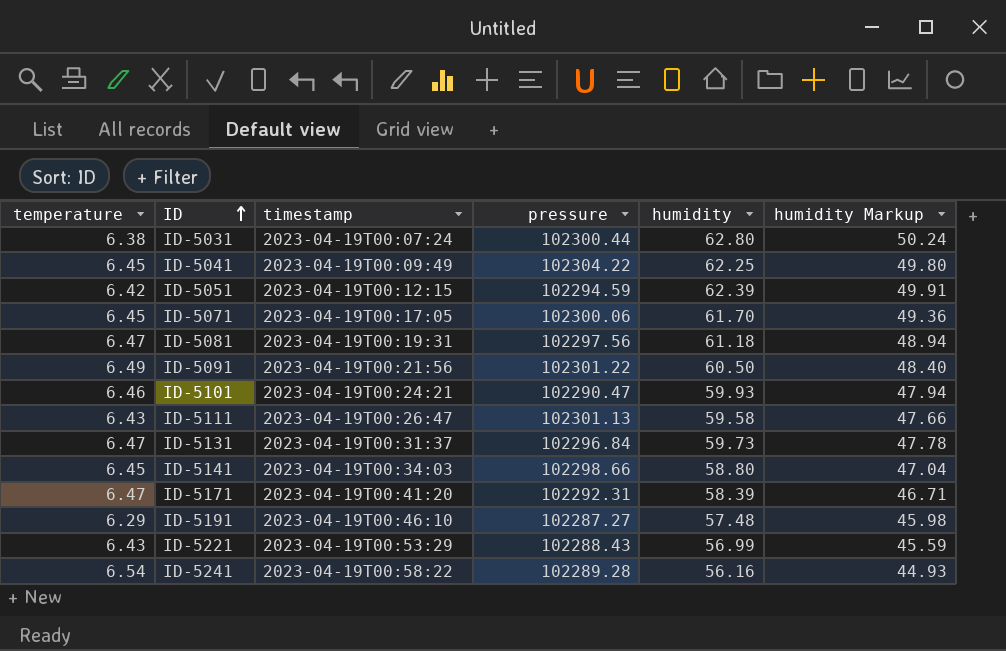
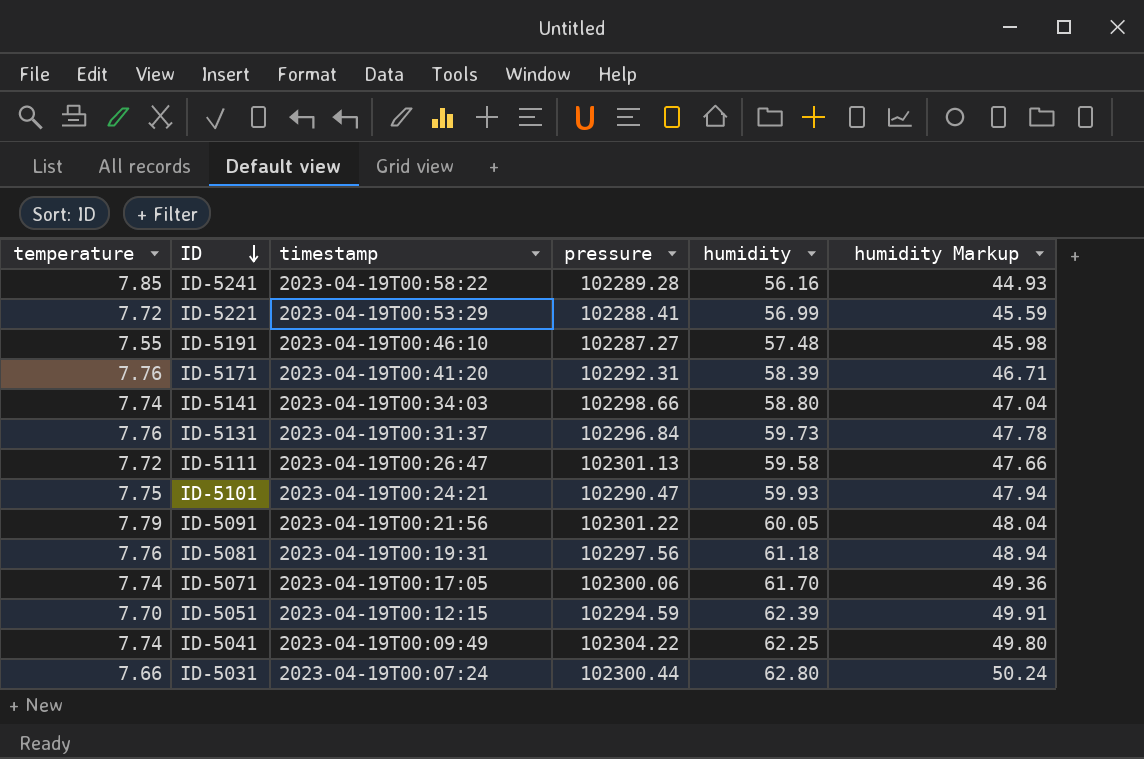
row order: ID ascending -> ID descending
ID-5241 | temperature: 6.54 -> 7.85
ID-5221 | temperature: 6.43 -> 7.72
ID-5221 | pressure: 102288.43 -> 102288.41
ID-5191 | temperature: 6.29 -> 7.55
ID-5171 | temperature: 6.47 -> 7.76
ID-5141 | temperature: 6.45 -> 7.74
ID-5131 | temperature: 6.47 -> 7.76
ID-5111 | temperature: 6.43 -> 7.72
ID-5101 | temperature: 6.46 -> 7.75
ID-5091 | temperature: 6.49 -> 7.79
ID-5091 | humidity: 60.50 -> 60.05
ID-5091 | humidity Markup: 48.40 -> 48.04
ID-5081 | temperature: 6.47 -> 7.76
ID-5071 | temperature: 6.45 -> 7.74
ID-5051 | temperature: 6.42 -> 7.70
ID-5041 | temperature: 6.45 -> 7.74
ID-5031 | temperature: 6.38 -> 7.66

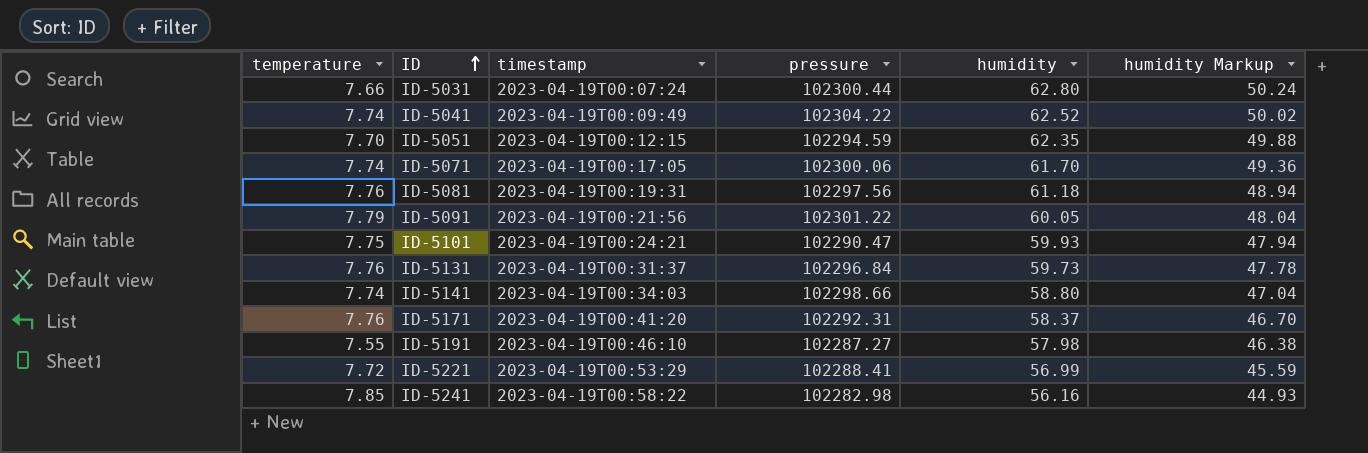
row order: ID descending -> ID ascending
row ID-5111: 7.72 | 2023-04-19T00:26:47 | 102301.13 | 59.58 | 47.66 -> none
ID-5041 | humidity: 62.25 -> 62.52
ID-5041 | humidity Markup: 49.80 -> 50.02
ID-5051 | humidity: 62.39 -> 62.35
ID-5051 | humidity Markup: 49.91 -> 49.88
ID-5171 | humidity: 58.39 -> 58.37
ID-5171 | humidity Markup: 46.71 -> 46.70
ID-5191 | humidity: 57.48 -> 57.98
ID-5191 | humidity Markup: 45.98 -> 46.38
ID-5241 | pressure: 102289.28 -> 102282.98

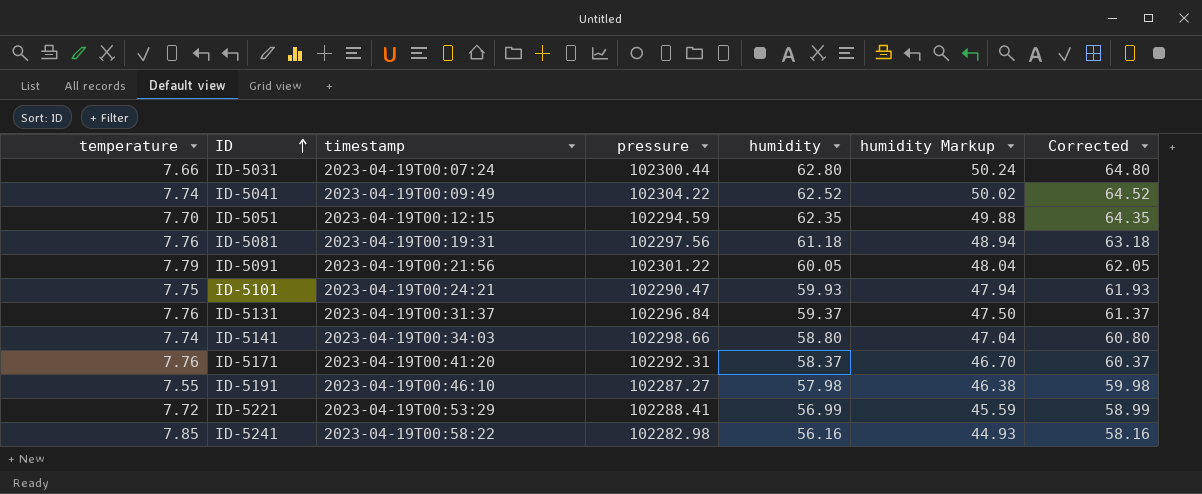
column Corrected | formula: none -> [humidity] + 2
row ID-5071: 7.74 | 2023-04-19T00:17:05 | 102300.06 | 61.70 | 49.36 -> none
ID-5131 | humidity: 59.73 -> 59.37
ID-5131 | humidity Markup: 47.78 -> 47.50

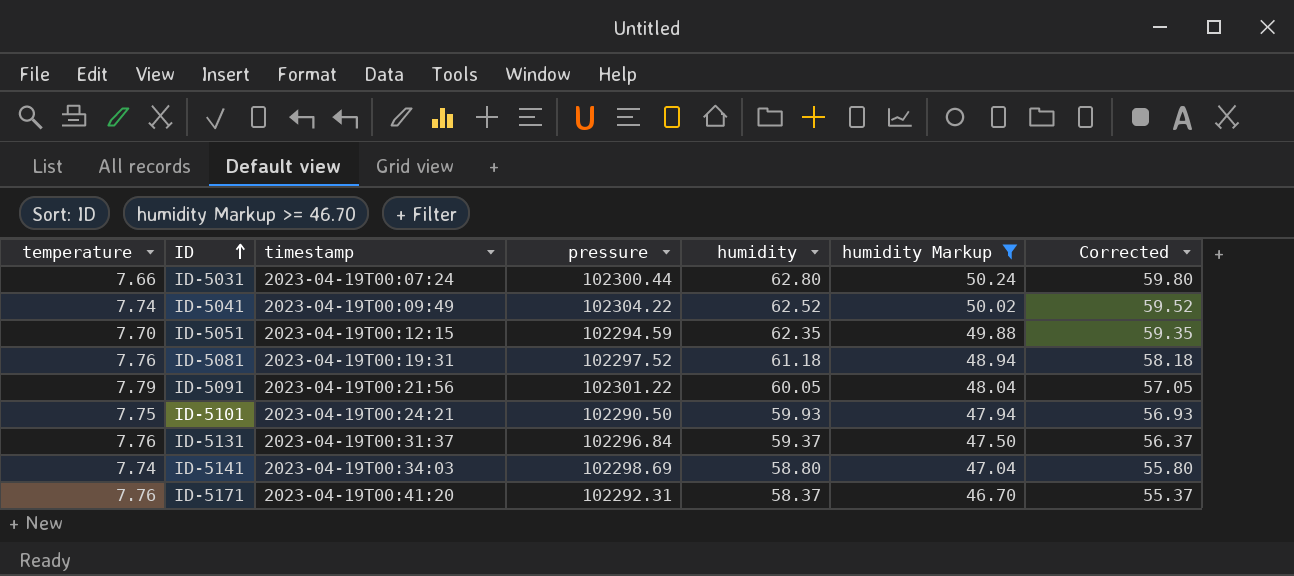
filter: none -> humidity Markup >= 46.70
column Corrected | formula: [humidity] + 2 -> [humidity] - 3
ID-5081 | pressure: 102297.56 -> 102297.52
ID-5101 | pressure: 102290.47 -> 102290.50
ID-5141 | pressure: 102298.66 -> 102298.69

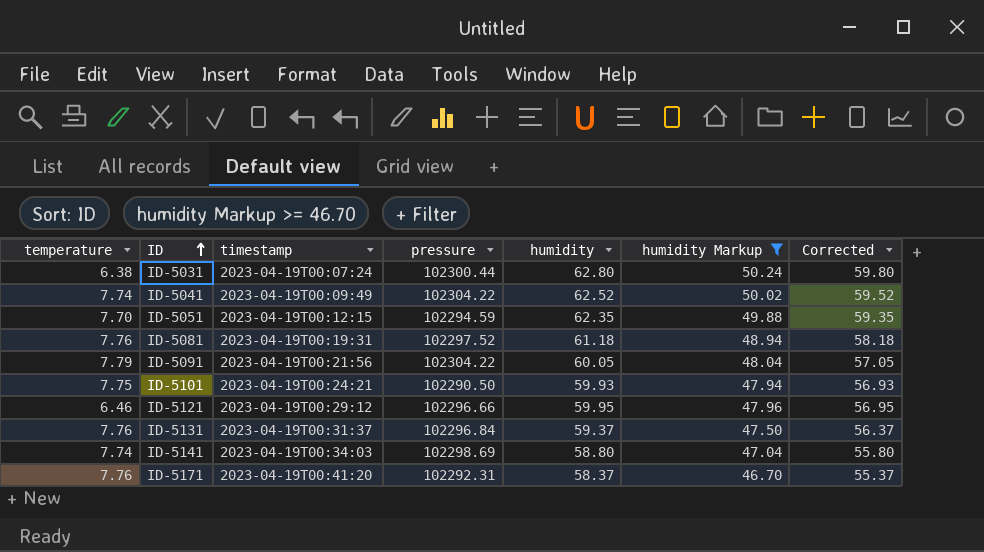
ID-5031 | temperature: 7.66 -> 6.38
ID-5091 | pressure: 102301.22 -> 102304.22
row ID-5121: none -> 6.46 | 2023-04-19T00:29:12 | 102296.66 | 59.95 | 47.96 | 56.95

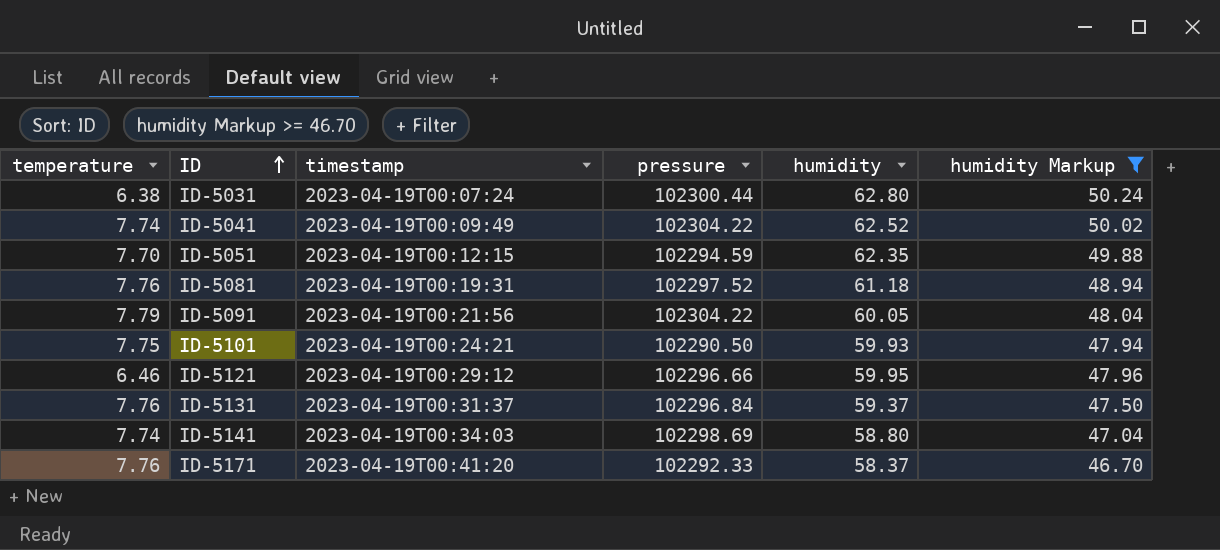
column Corrected | formula: [humidity] - 3 -> none
ID-5171 | pressure: 102292.31 -> 102292.33

